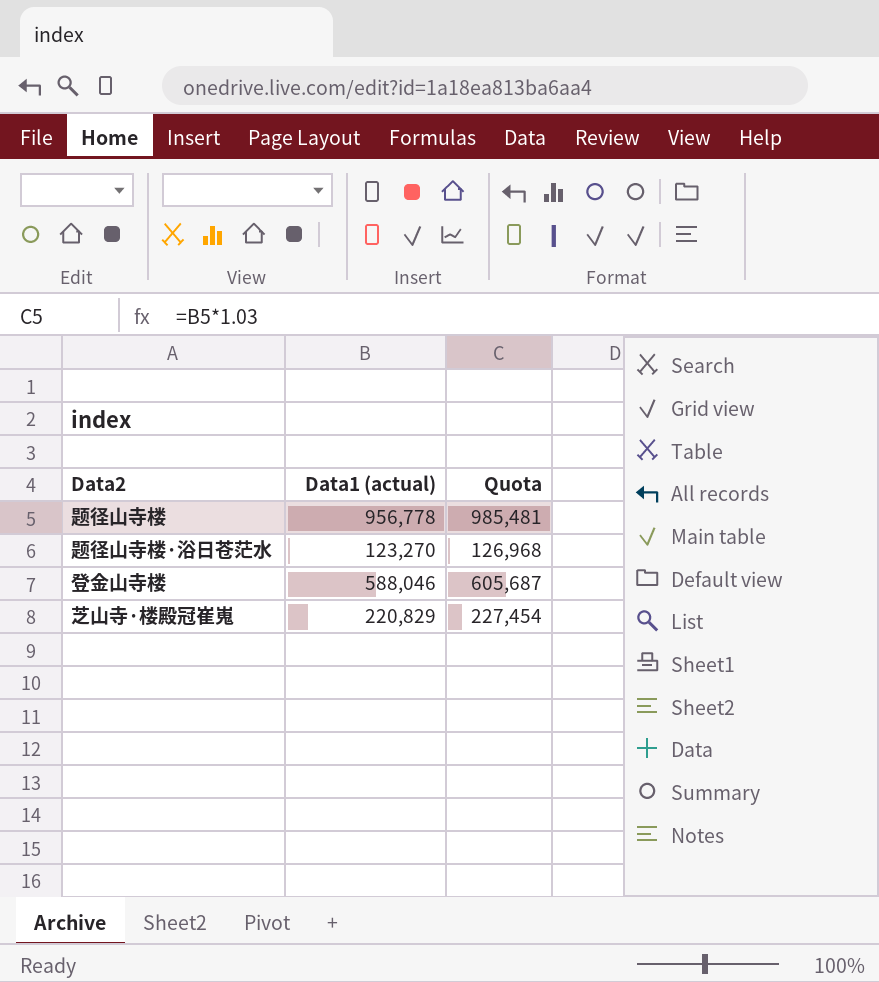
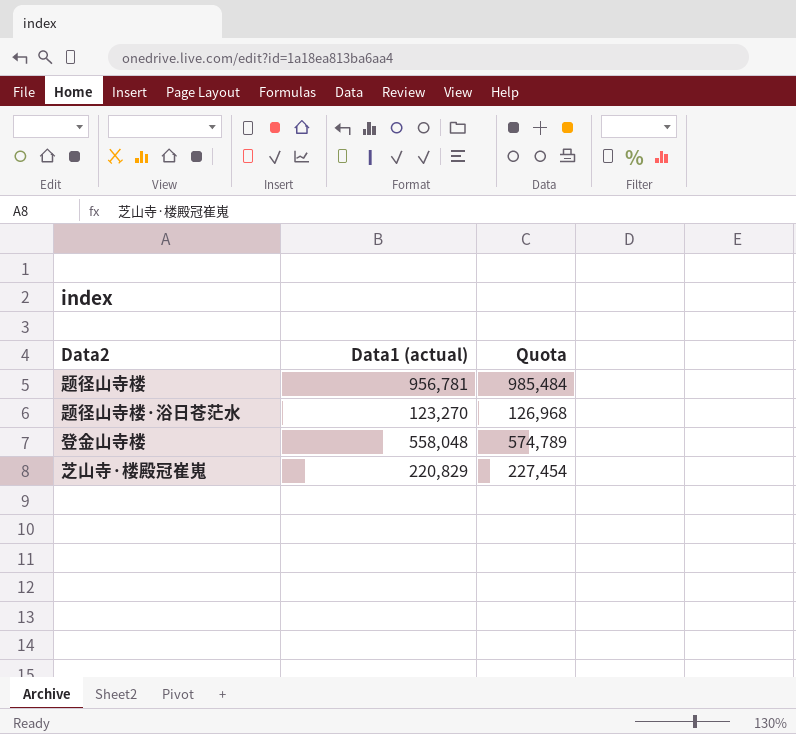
题径山寺楼 | Data1 (actual): 956,778 -> 956,781
题径山寺楼 | Quota: 985,481 -> 985,484
登金山寺楼 | Data1 (actual): 588,046 -> 558,048
登金山寺楼 | Quota: 605,687 -> 574,789

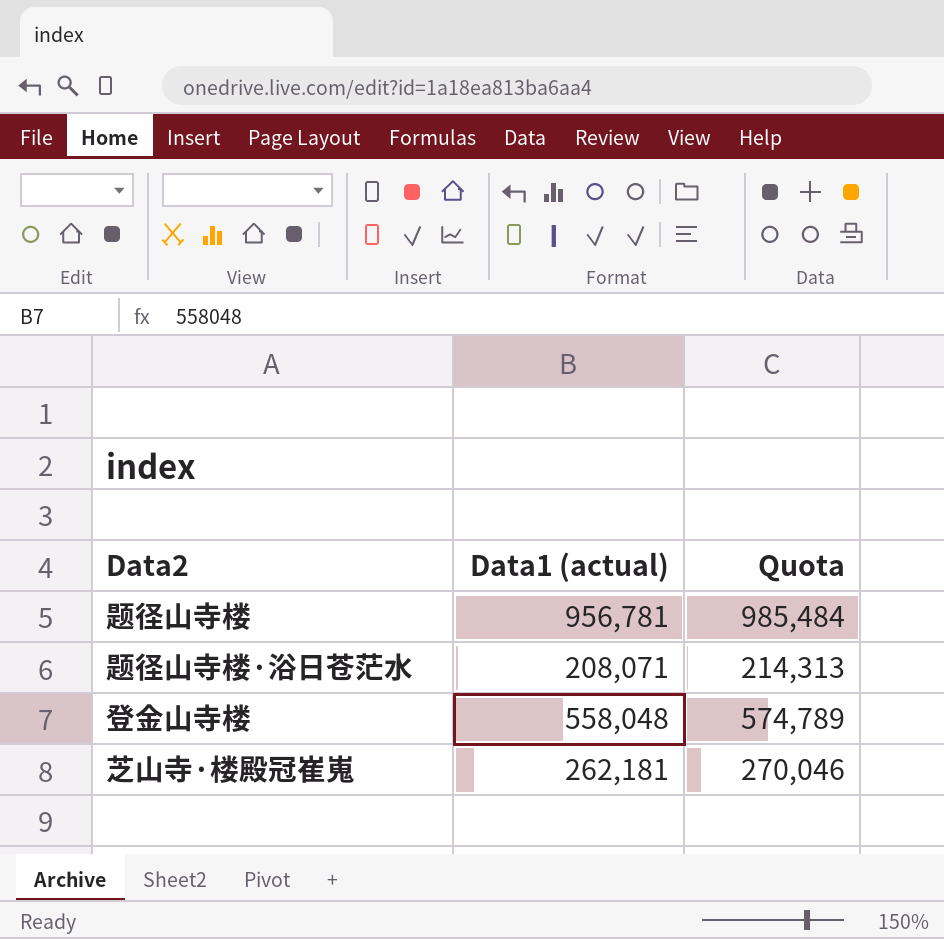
题径山寺楼·浴日苍茫水 | Data1 (actual): 123,270 -> 208,071
题径山寺楼·浴日苍茫水 | Quota: 126,968 -> 214,313
芝山寺·楼殿冠崔嵬 | Data1 (actual): 220,829 -> 262,181
芝山寺·楼殿冠崔嵬 | Quota: 227,454 -> 270,046

